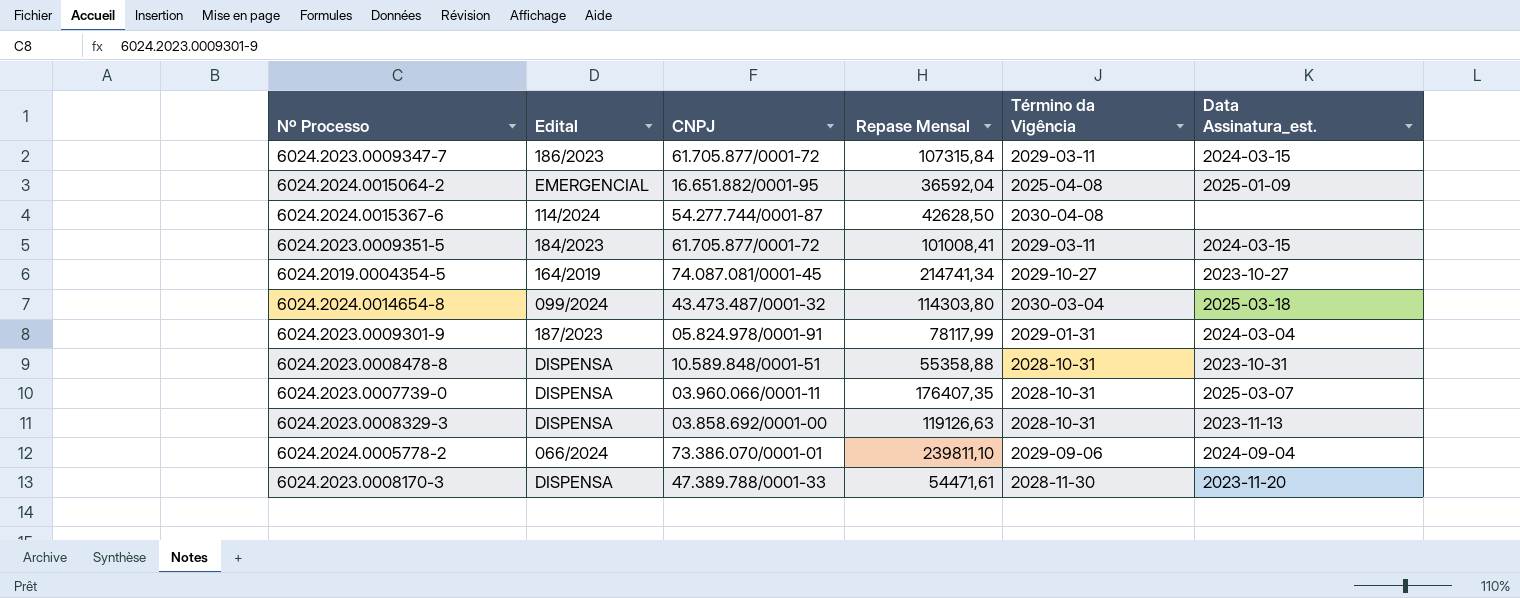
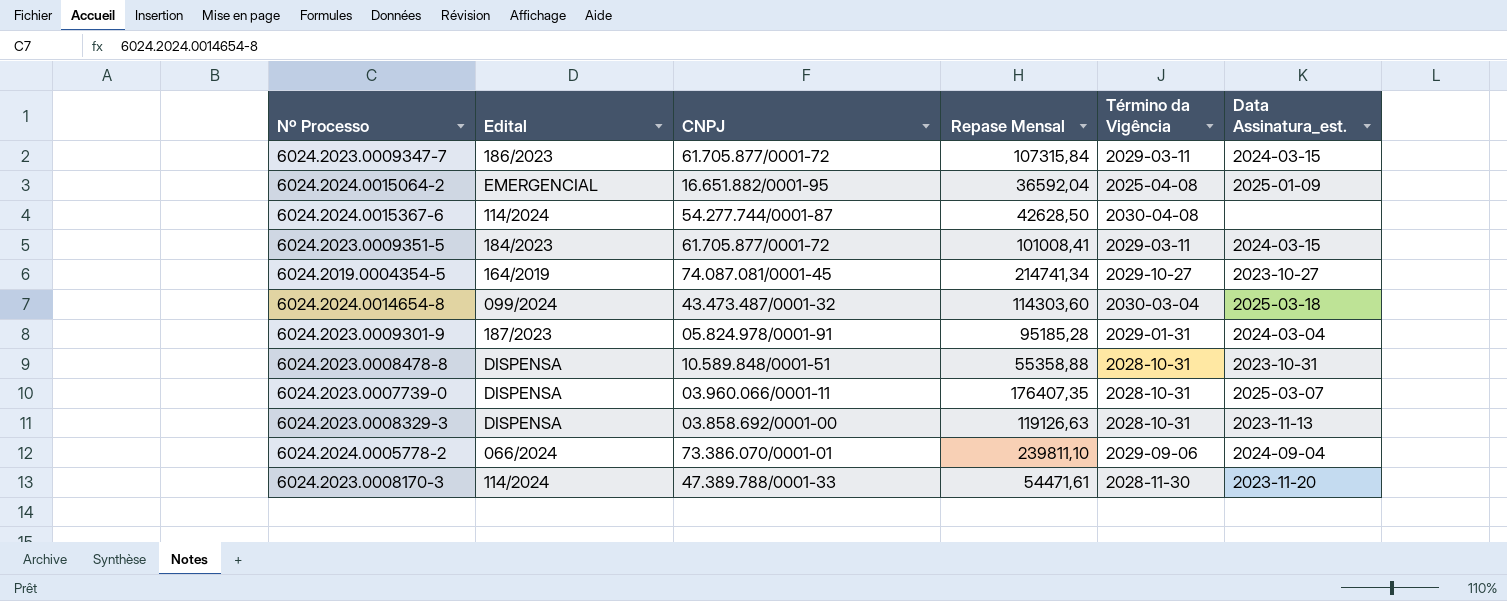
6024.2024.0014654-8 | Repase Mensal: 114303,80 -> 114303,60
6024.2023.0009301-9 | Repase Mensal: 78117,99 -> 95185,28
6024.2023.0008170-3 | Edital: DISPENSA -> 114/2024

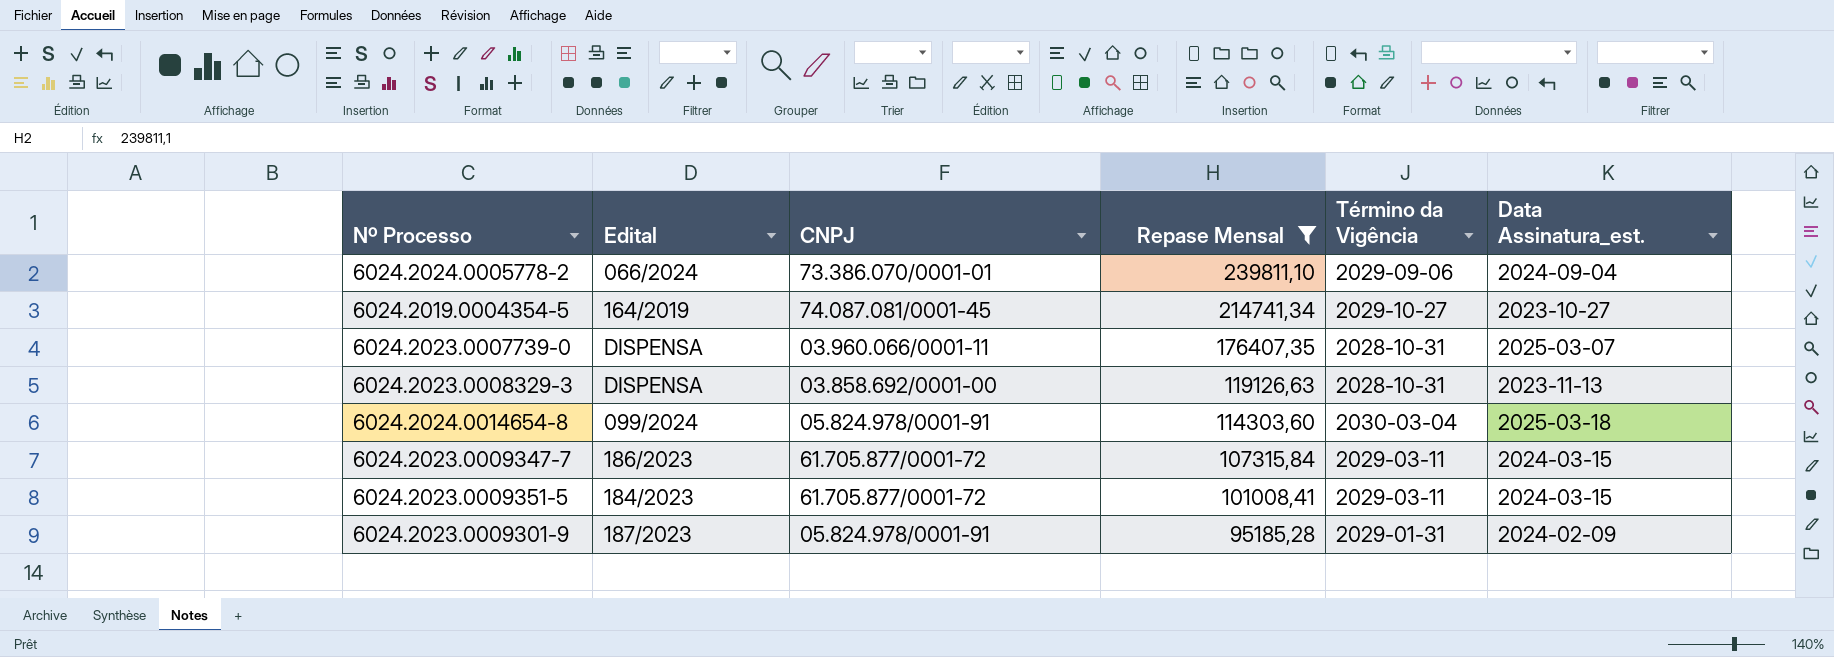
filter: none -> Repase Mensal >= 95185,28
row order: none -> Repase Mensal descending
6024.2024.0014654-8 | CNPJ: 43.473.487/0001-32 -> 05.824.978/0001-91
6024.2023.0009301-9 | Data Assinatura_est.: 2024-03-04 -> 2024-02-09

